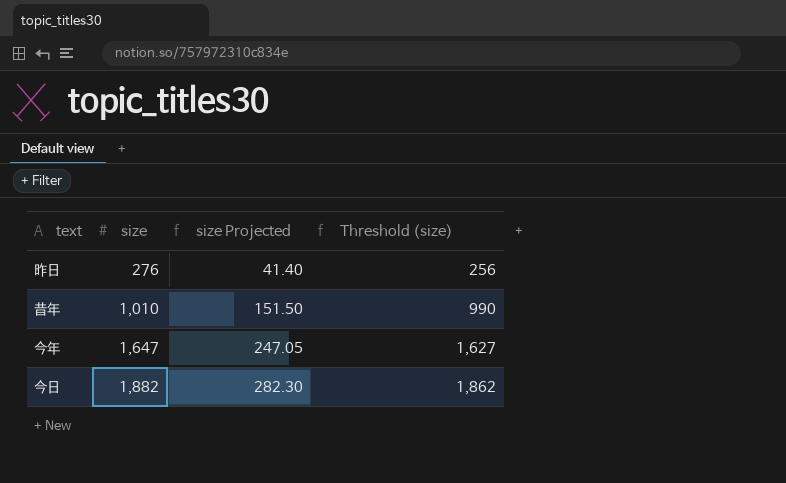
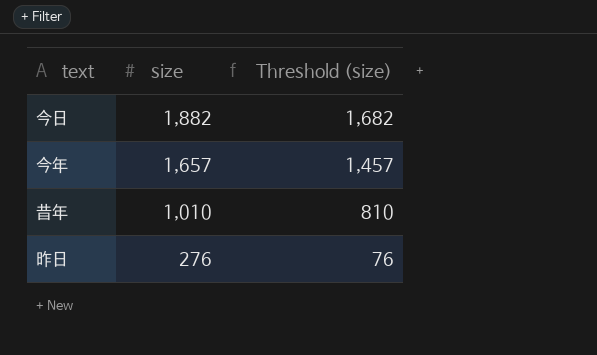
row order: size ascending -> size descending
column size Projected | formula: [size] * 0.15 -> none
column Threshold (size) | formula: [size] - 20 -> [size] - 200
今年 | size: 1,647 -> 1,657

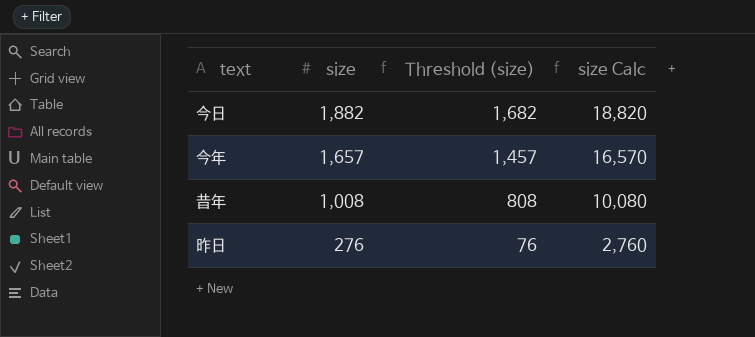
column size Calc | formula: none -> [size] * 10
昔年 | size: 1,010 -> 1,008
昔年 | Threshold (size): 810 -> 808

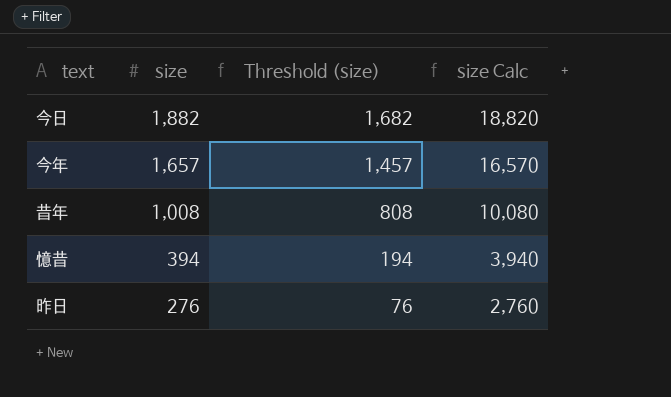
row 憶昔: none -> 394 | 194 | 3,940

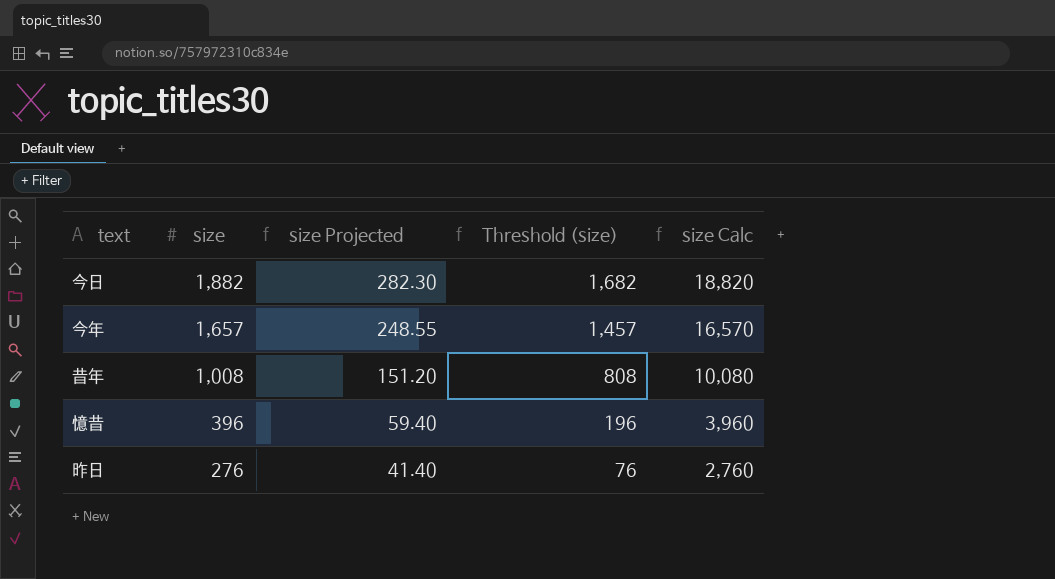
column size Projected | formula: none -> [size] * 0.15
憶昔 | size: 394 -> 396
憶昔 | Threshold (size): 194 -> 196
憶昔 | size Calc: 3,940 -> 3,960

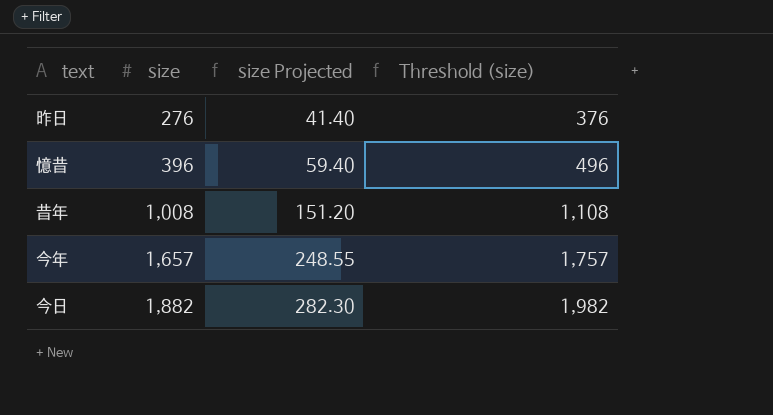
row order: size descending -> size ascending
column size Calc | formula: [size] * 10 -> none
column Threshold (size) | formula: [size] - 200 -> [size] + 100

